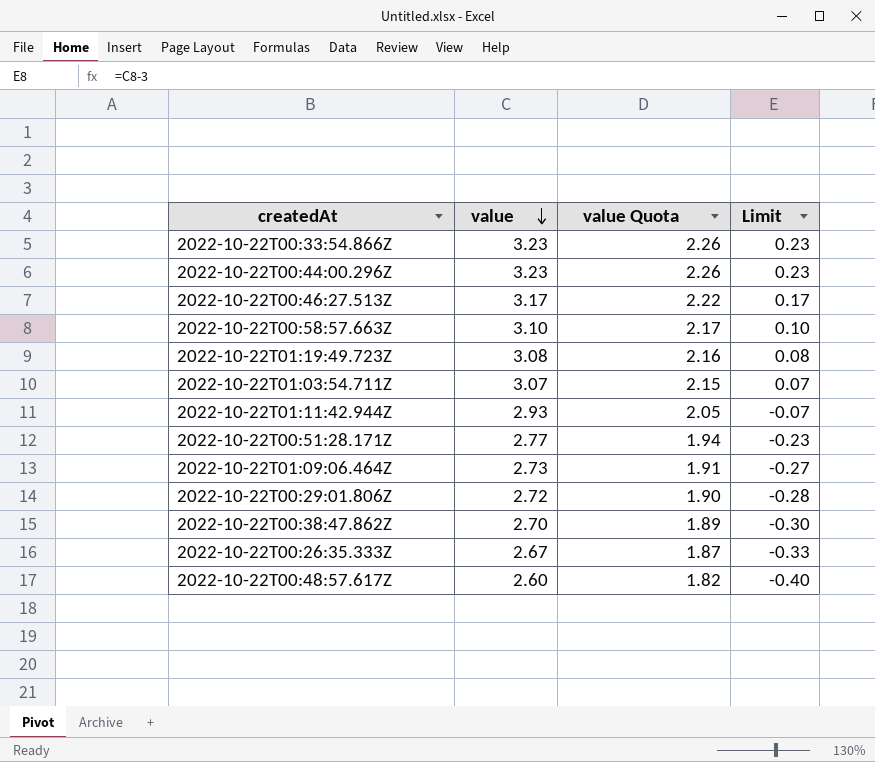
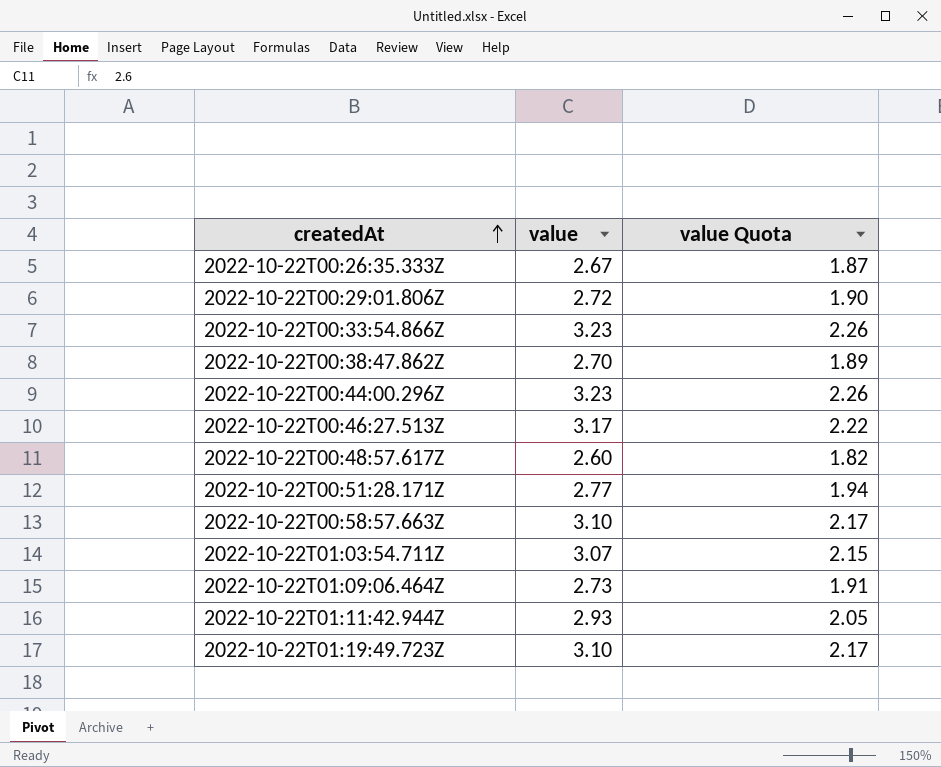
row order: value descending -> createdAt ascending
column Limit | formula: [value] - 3 -> none
2022-10-22T01:19:49.723Z | value: 3.08 -> 3.10
2022-10-22T01:19:49.723Z | value Quota: 2.16 -> 2.17

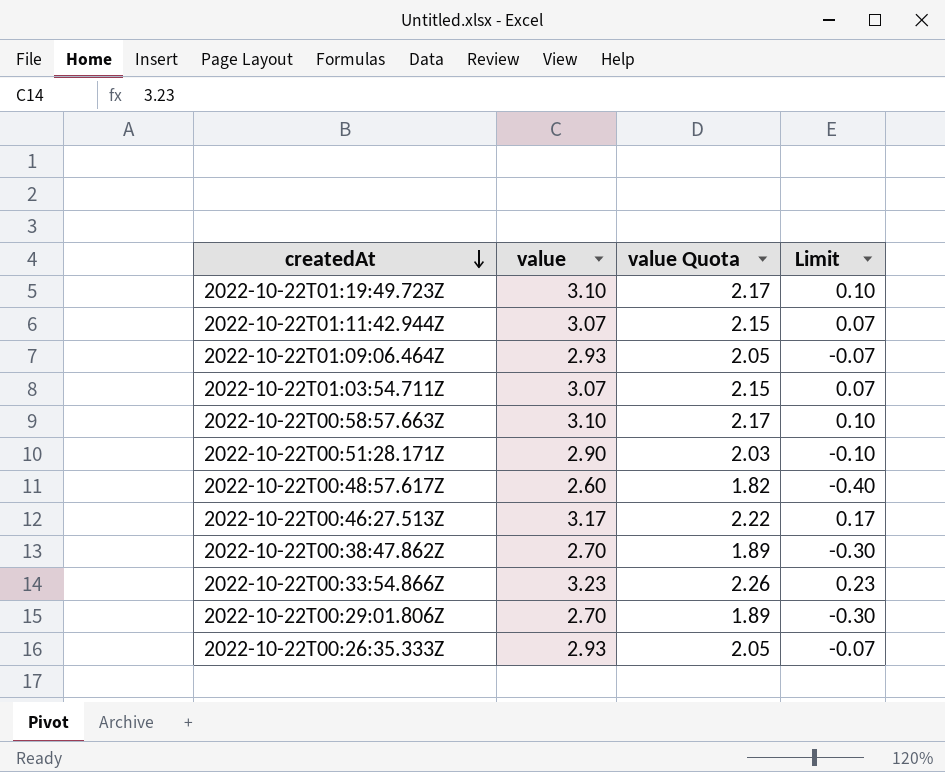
row order: createdAt ascending -> createdAt descending
column Limit | formula: none -> [value] - 3
row 2022-10-22T00:44:00.296Z: 3.23 | 2.26 -> none
2022-10-22T01:11:42.944Z | value: 2.93 -> 3.07
2022-10-22T01:11:42.944Z | value Quota: 2.05 -> 2.15
2022-10-22T01:09:06.464Z | value: 2.73 -> 2.93
2022-10-22T01:09:06.464Z | value Quota: 1.91 -> 2.05
2022-10-22T00:51:28.171Z | value: 2.77 -> 2.90
2022-10-22T00:51:28.171Z | value Quota: 1.94 -> 2.03
2022-10-22T00:29:01.806Z | value: 2.72 -> 2.70
2022-10-22T00:29:01.806Z | value Quota: 1.90 -> 1.89
2022-10-22T00:26:35.333Z | value: 2.67 -> 2.93
2022-10-22T00:26:35.333Z | value Quota: 1.87 -> 2.05

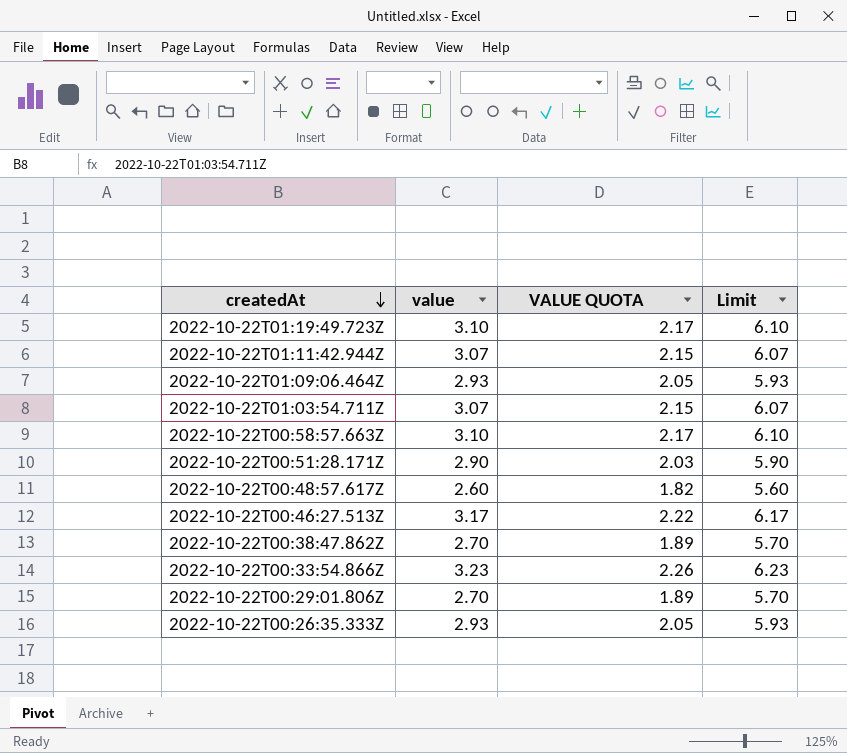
column name: value Quota -> VALUE QUOTA
column Limit | formula: [value] - 3 -> [value] + 3

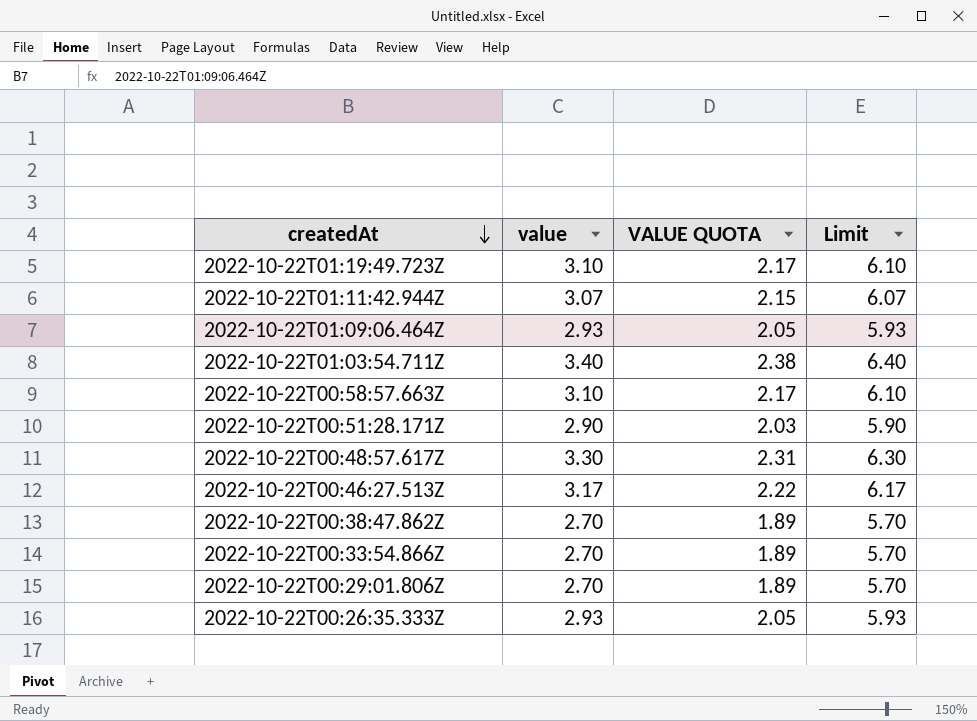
2022-10-22T01:03:54.711Z | value: 3.07 -> 3.40
2022-10-22T01:03:54.711Z | VALUE QUOTA: 2.15 -> 2.38
2022-10-22T01:03:54.711Z | Limit: 6.07 -> 6.40
2022-10-22T00:48:57.617Z | value: 2.60 -> 3.30
2022-10-22T00:48:57.617Z | VALUE QUOTA: 1.82 -> 2.31
2022-10-22T00:48:57.617Z | Limit: 5.60 -> 6.30
2022-10-22T00:33:54.866Z | value: 3.23 -> 2.70
2022-10-22T00:33:54.866Z | VALUE QUOTA: 2.26 -> 1.89
2022-10-22T00:33:54.866Z | Limit: 6.23 -> 5.70

